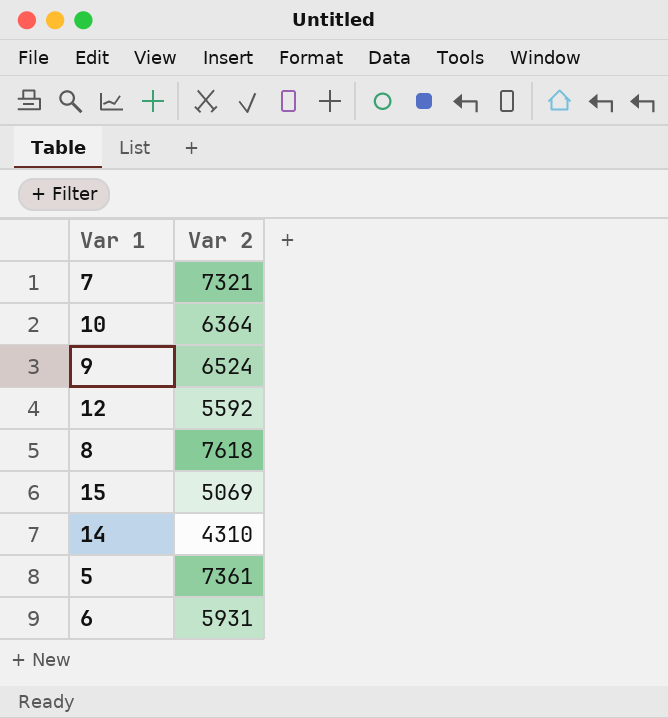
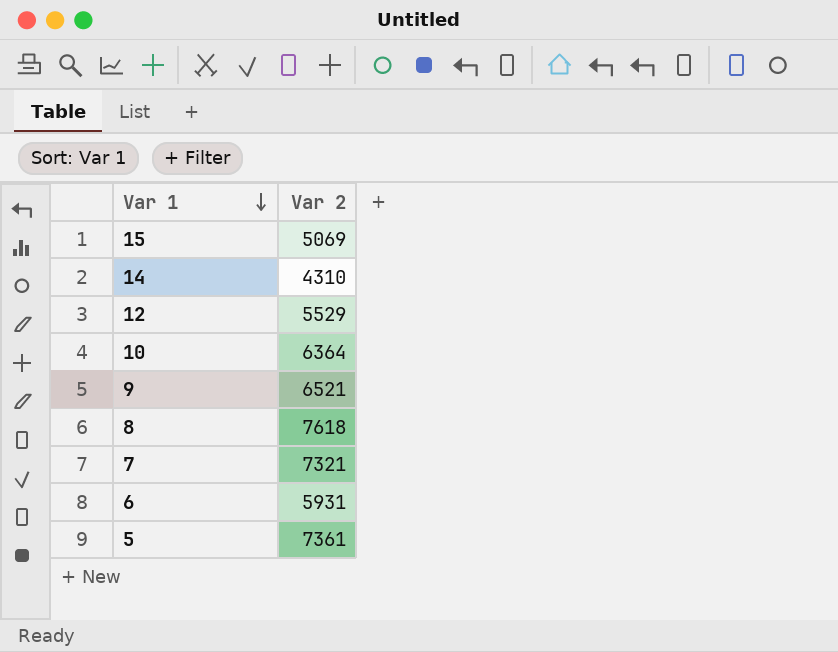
row order: none -> Var 1 descending
12 | Var 2: 5592 -> 5529
9 | Var 2: 6524 -> 6521

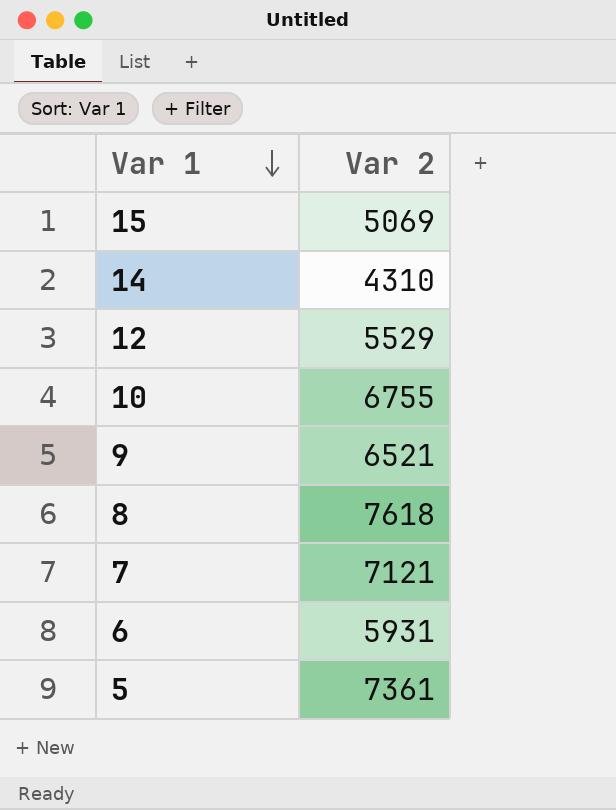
10 | Var 2: 6364 -> 6755
7 | Var 2: 7321 -> 7121

